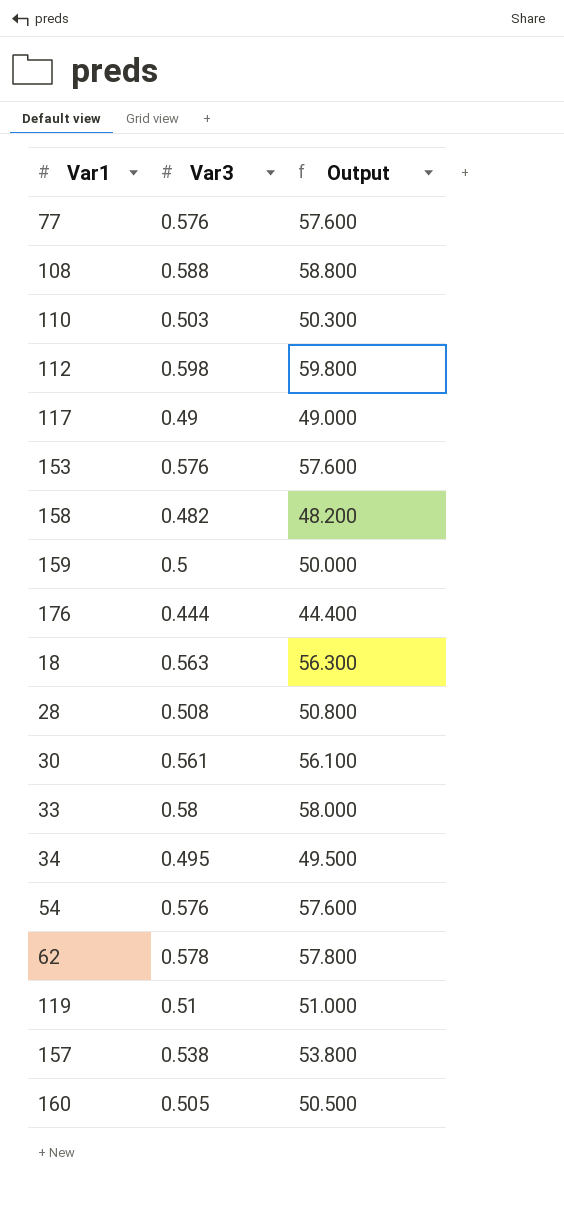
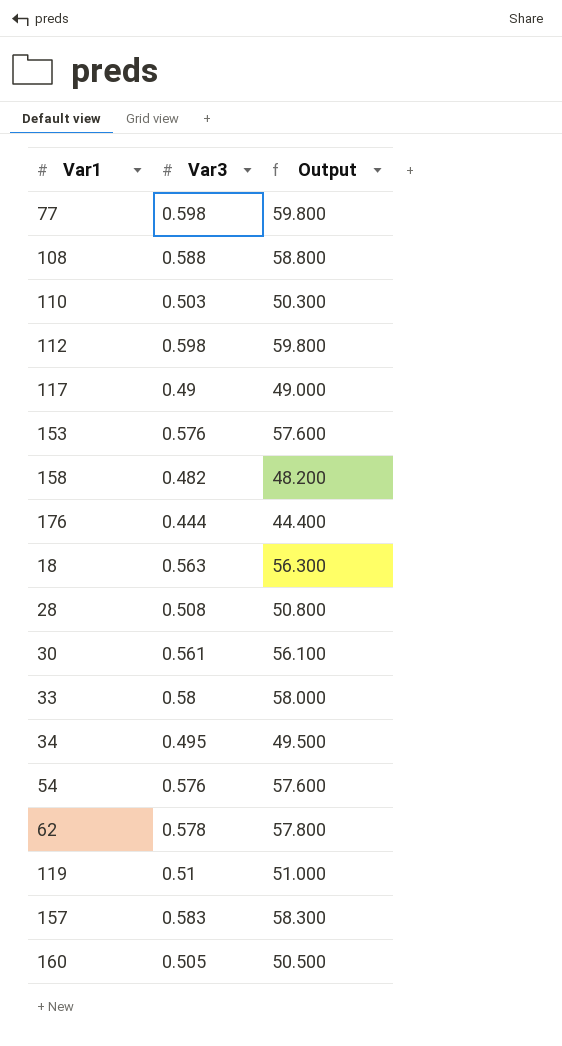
row 159: 0.5 | 50.000 -> none
77 | Var3: 0.576 -> 0.598
77 | Output: 57.600 -> 59.800
157 | Var3: 0.538 -> 0.583
157 | Output: 53.800 -> 58.300

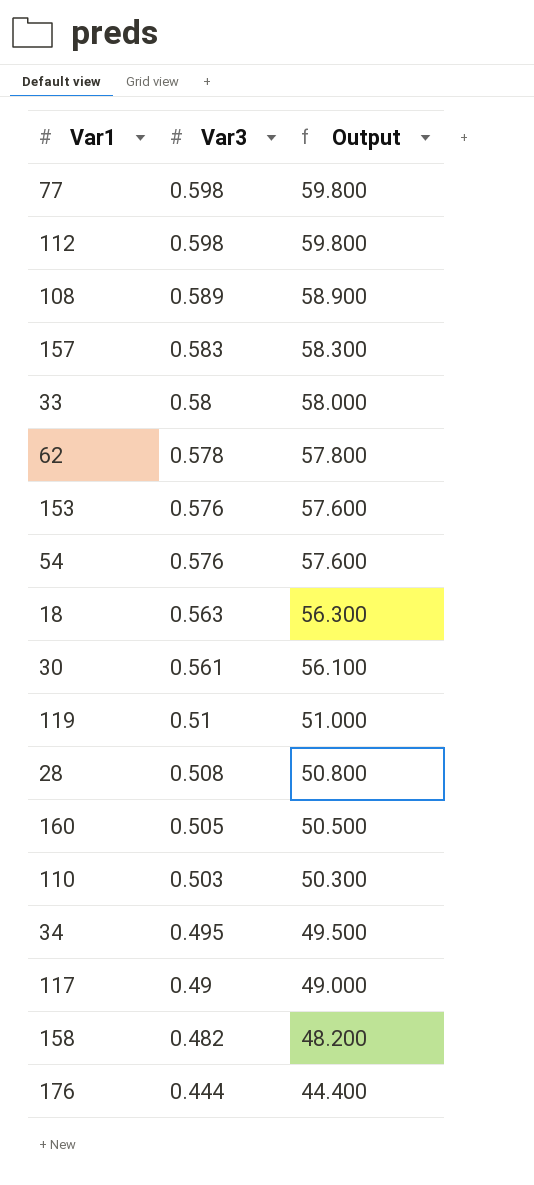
row order: none -> Var3 descending
108 | Var3: 0.588 -> 0.589
108 | Output: 58.800 -> 58.900

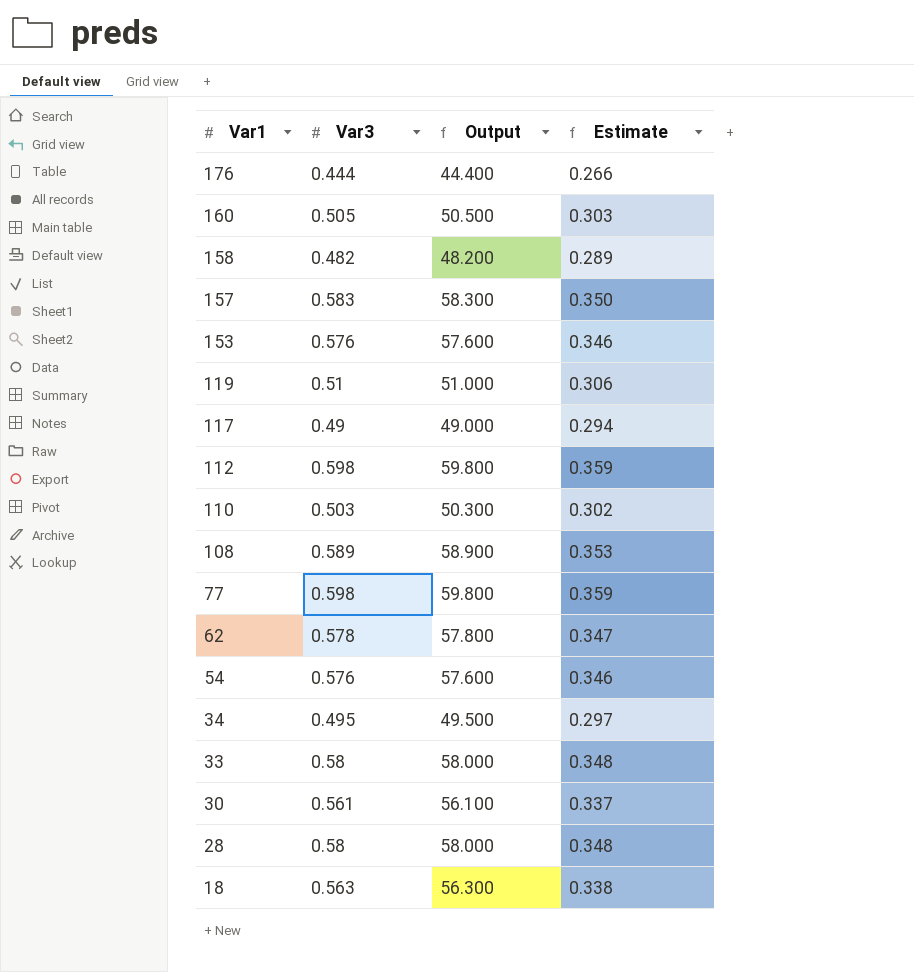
row order: Var3 descending -> Var1 descending
column Estimate | formula: none -> [Var3] * 0.6
28 | Var3: 0.508 -> 0.58
28 | Output: 50.800 -> 58.000

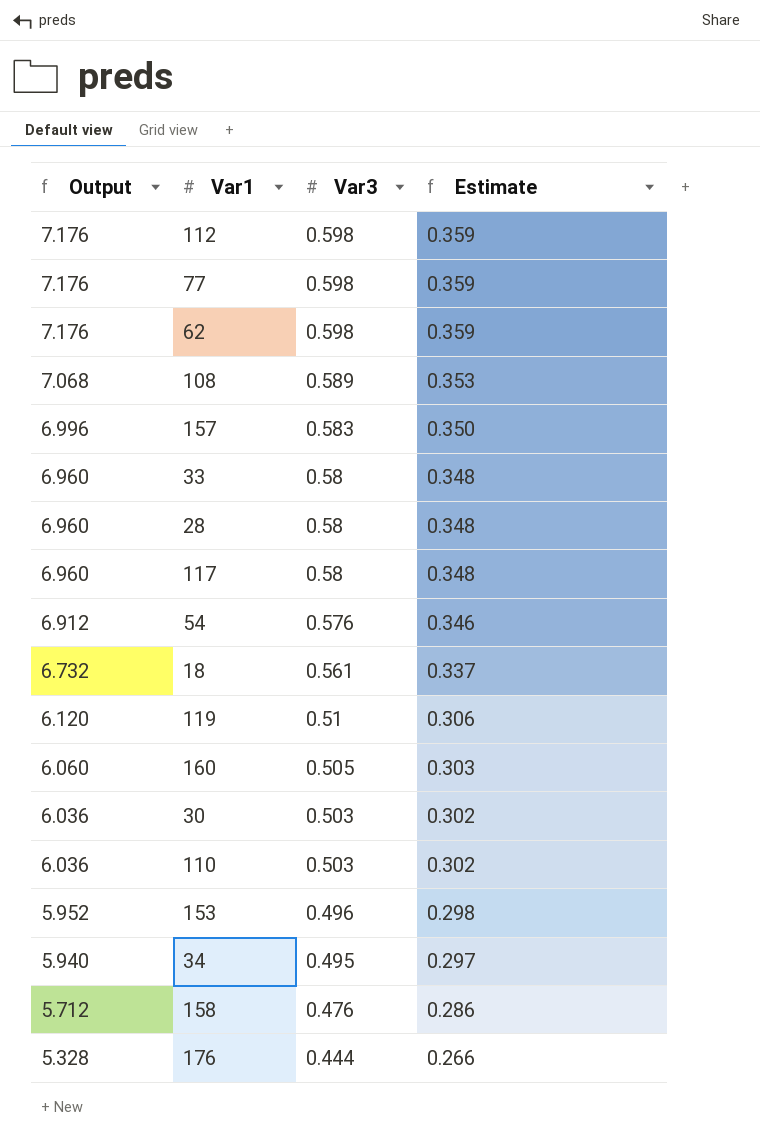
row order: Var1 descending -> Output descending
column Output | formula: [Var3] * 100 -> [Var3] * 12
column Output | position: 3 -> 1
62 | Var3: 0.578 -> 0.598
62 | Estimate: 0.347 -> 0.359
117 | Var3: 0.49 -> 0.58
117 | Estimate: 0.294 -> 0.348
18 | Var3: 0.563 -> 0.561
18 | Estimate: 0.338 -> 0.337
30 | Var3: 0.561 -> 0.503
30 | Estimate: 0.337 -> 0.302
153 | Var3: 0.576 -> 0.496
153 | Estimate: 0.346 -> 0.298
158 | Var3: 0.482 -> 0.476
158 | Estimate: 0.289 -> 0.286

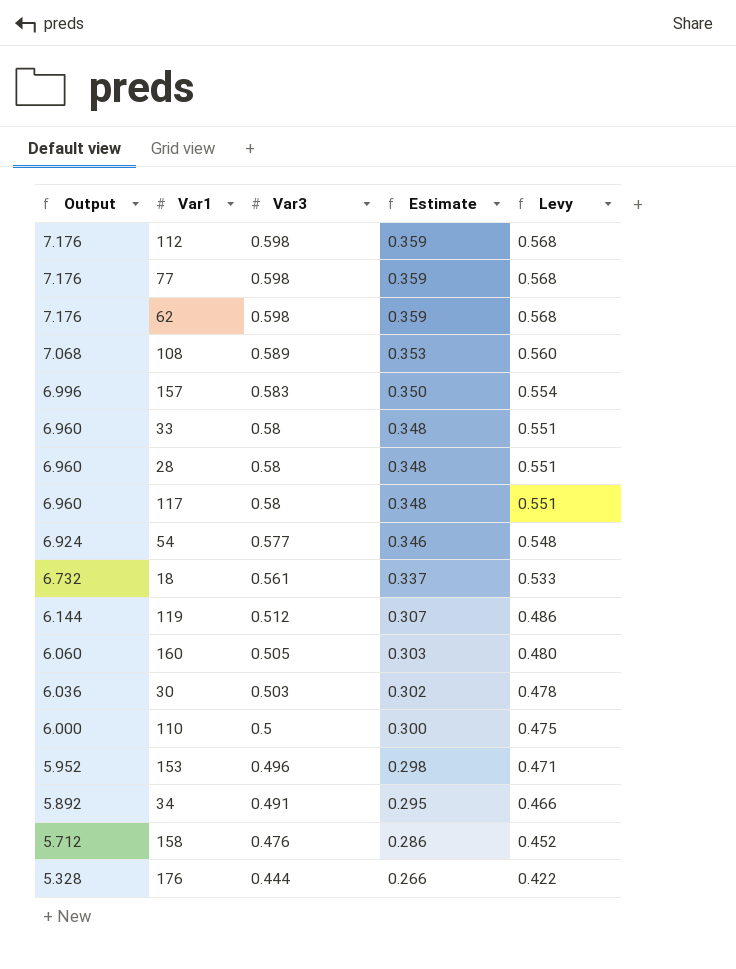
column Levy | formula: none -> [Var3] * 0.95
54 | Output: 6.912 -> 6.924
54 | Var3: 0.576 -> 0.577
119 | Output: 6.120 -> 6.144
119 | Var3: 0.51 -> 0.512
119 | Estimate: 0.306 -> 0.307
110 | Output: 6.036 -> 6.000
110 | Var3: 0.503 -> 0.5
110 | Estimate: 0.302 -> 0.300
34 | Output: 5.940 -> 5.892
34 | Var3: 0.495 -> 0.491
34 | Estimate: 0.297 -> 0.295

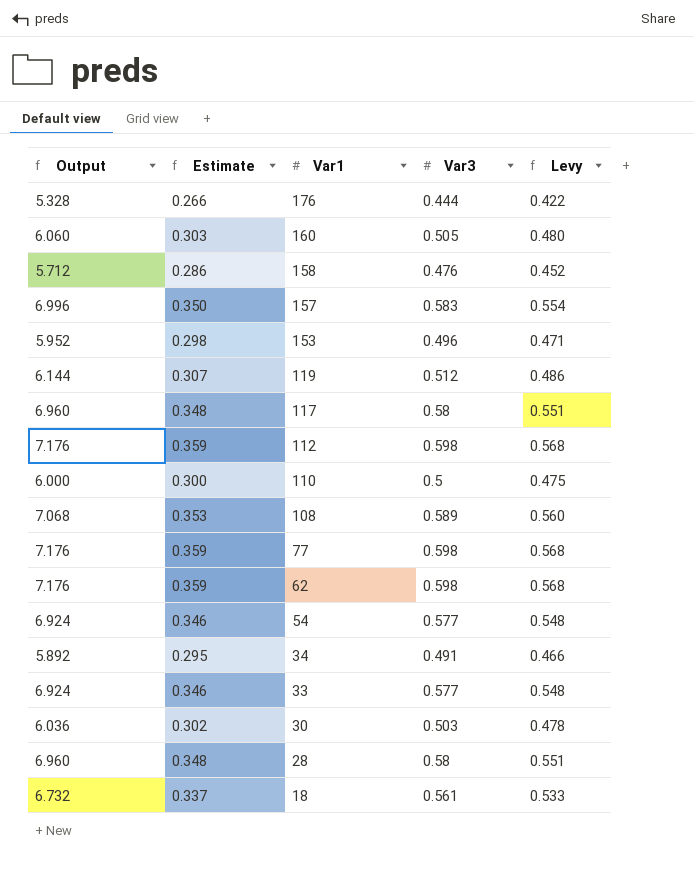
row order: Output descending -> Var1 descending
column Estimate | position: 4 -> 2
33 | Output: 6.960 -> 6.924
33 | Estimate: 0.348 -> 0.346
33 | Var3: 0.58 -> 0.577
33 | Levy: 0.551 -> 0.548

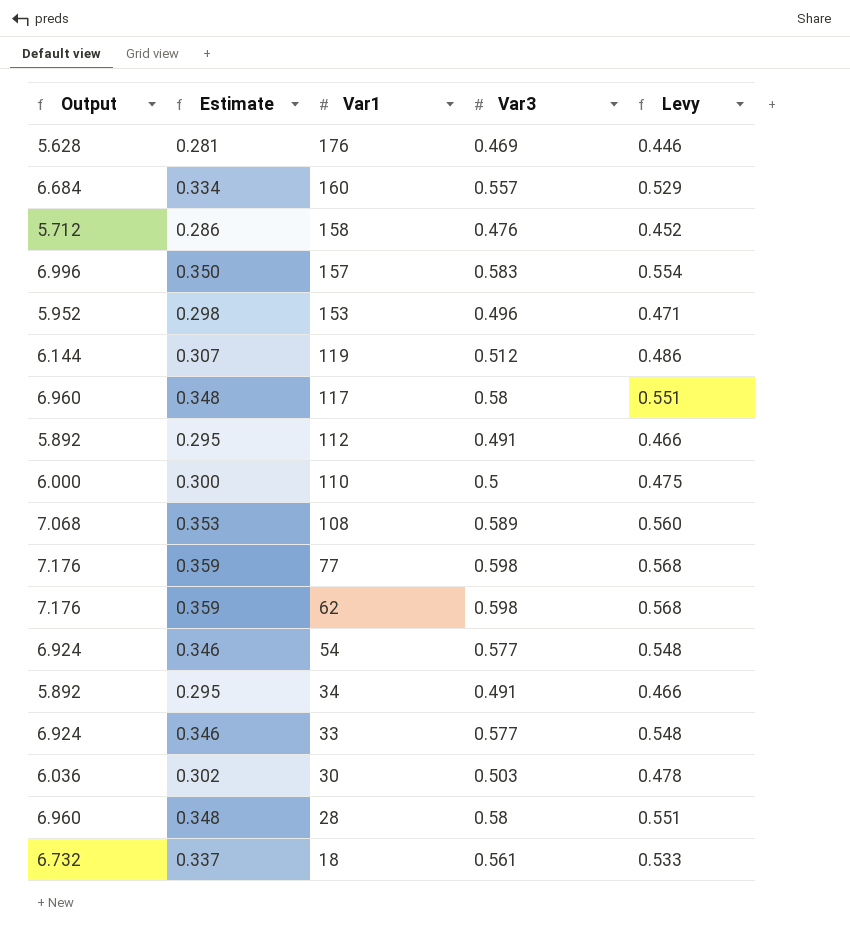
176 | Output: 5.328 -> 5.628
176 | Estimate: 0.266 -> 0.281
176 | Var3: 0.444 -> 0.469
176 | Levy: 0.422 -> 0.446
160 | Output: 6.060 -> 6.684
160 | Estimate: 0.303 -> 0.334
160 | Var3: 0.505 -> 0.557
160 | Levy: 0.480 -> 0.529
112 | Output: 7.176 -> 5.892
112 | Estimate: 0.359 -> 0.295
112 | Var3: 0.598 -> 0.491
112 | Levy: 0.568 -> 0.466

